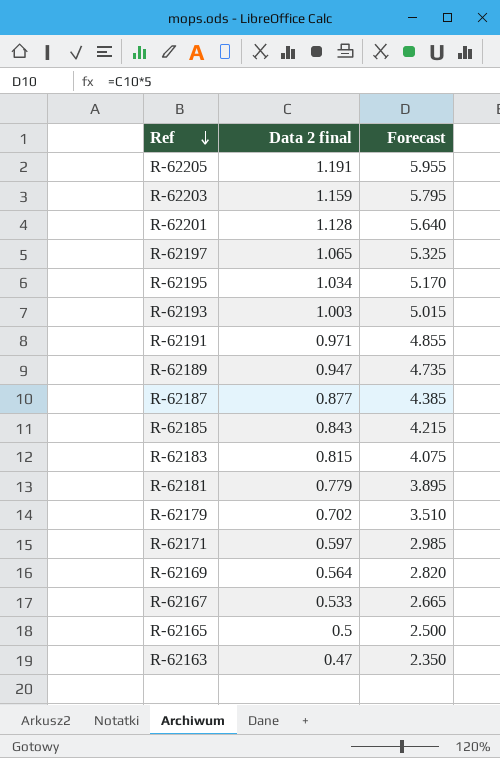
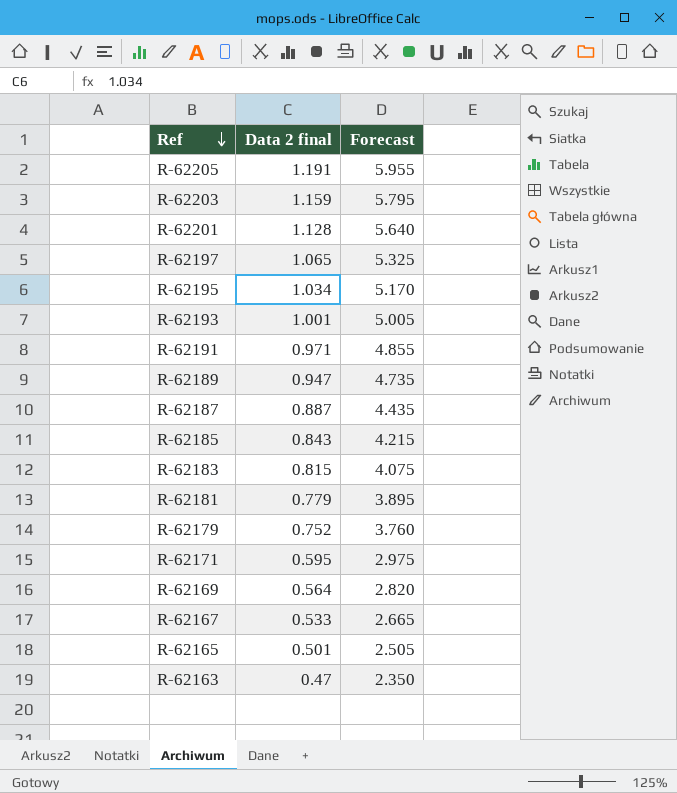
R-62193 | Data 2 final: 1.003 -> 1.001
R-62193 | Forecast: 5.015 -> 5.005
R-62187 | Data 2 final: 0.877 -> 0.887
R-62187 | Forecast: 4.385 -> 4.435
R-62179 | Data 2 final: 0.702 -> 0.752
R-62179 | Forecast: 3.510 -> 3.760
R-62171 | Data 2 final: 0.597 -> 0.595
R-62171 | Forecast: 2.985 -> 2.975
R-62165 | Data 2 final: 0.5 -> 0.501
R-62165 | Forecast: 2.500 -> 2.505

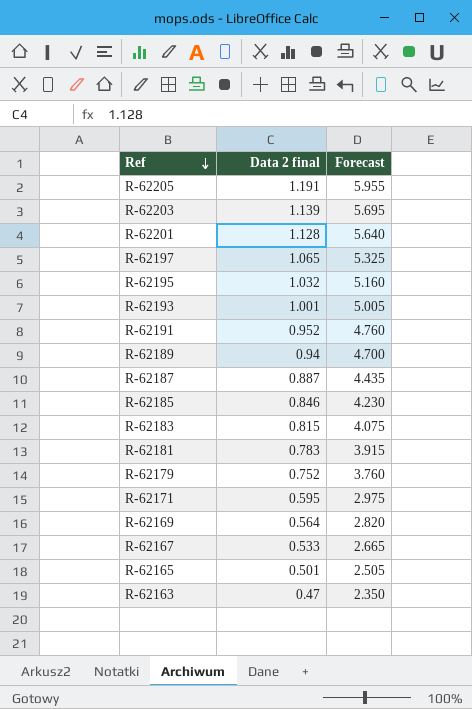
R-62203 | Data 2 final: 1.159 -> 1.139
R-62203 | Forecast: 5.795 -> 5.695
R-62195 | Data 2 final: 1.034 -> 1.032
R-62195 | Forecast: 5.170 -> 5.160
R-62191 | Data 2 final: 0.971 -> 0.952
R-62191 | Forecast: 4.855 -> 4.760
R-62189 | Data 2 final: 0.947 -> 0.94
R-62189 | Forecast: 4.735 -> 4.700
R-62185 | Data 2 final: 0.843 -> 0.846
R-62185 | Forecast: 4.215 -> 4.230
R-62181 | Data 2 final: 0.779 -> 0.783
R-62181 | Forecast: 3.895 -> 3.915

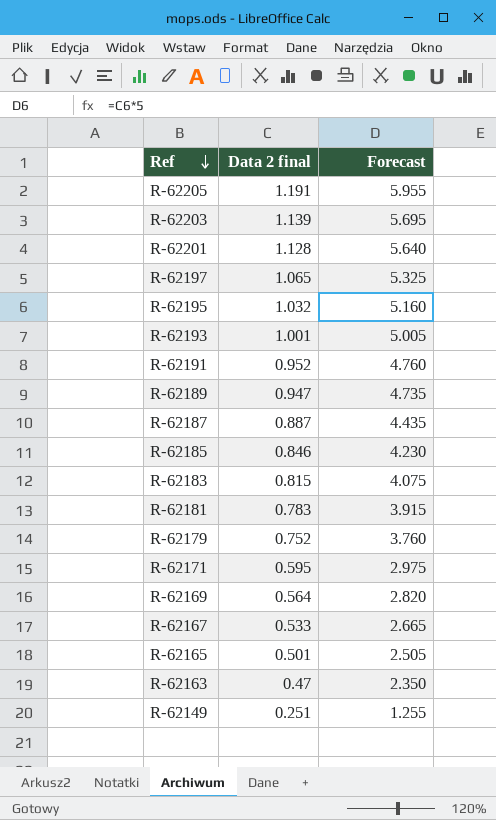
R-62189 | Data 2 final: 0.94 -> 0.947
R-62189 | Forecast: 4.700 -> 4.735
row R-62149: none -> 0.251 | 1.255

